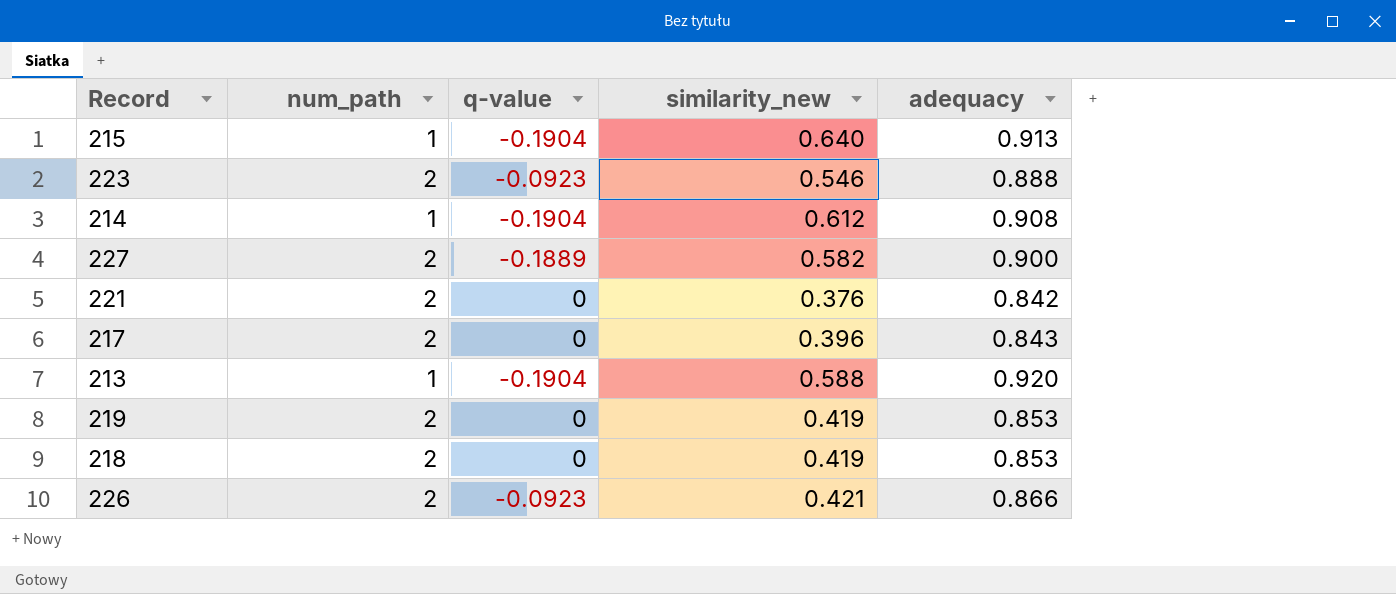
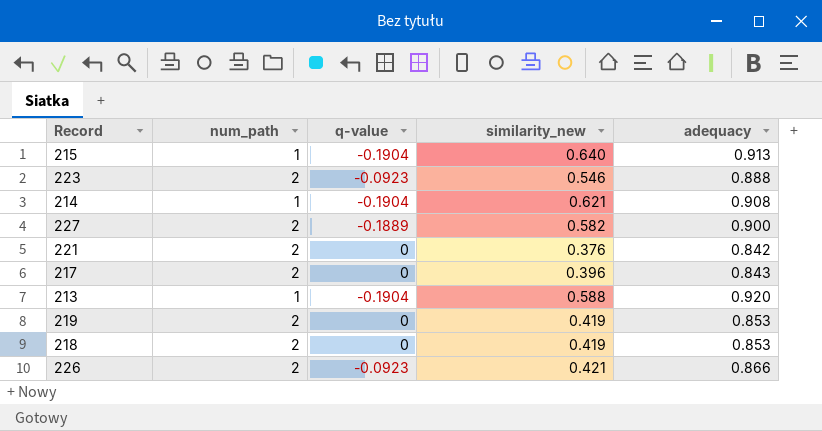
214 | similarity_new: 0.612 -> 0.621

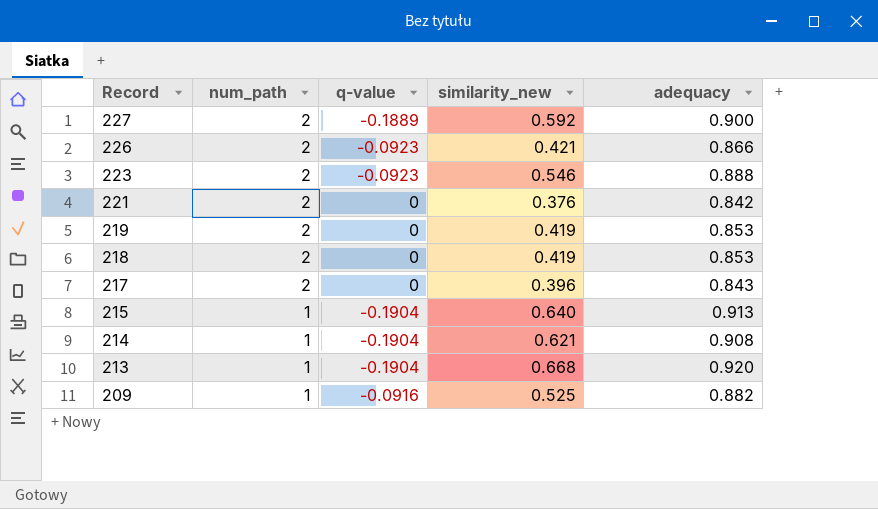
row order: none -> Record descending
227 | similarity_new: 0.582 -> 0.592
213 | similarity_new: 0.588 -> 0.668
row 209: none -> 1 | -0.0916 | 0.525 | 0.882

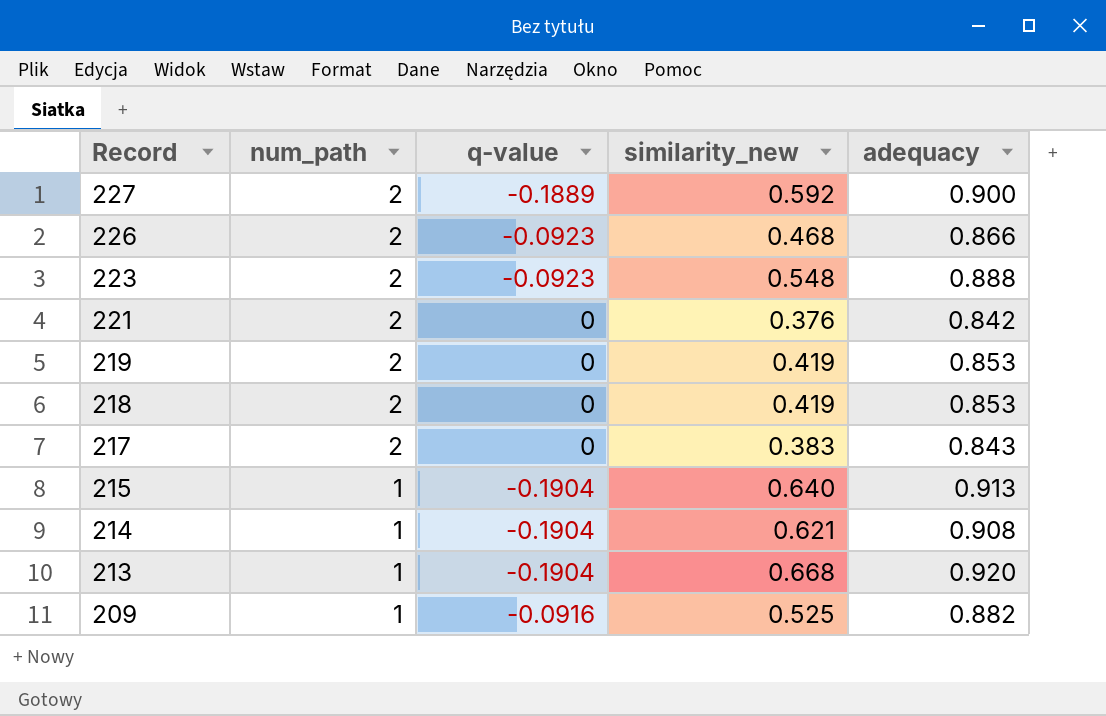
226 | similarity_new: 0.421 -> 0.468
223 | similarity_new: 0.546 -> 0.548
217 | similarity_new: 0.396 -> 0.383

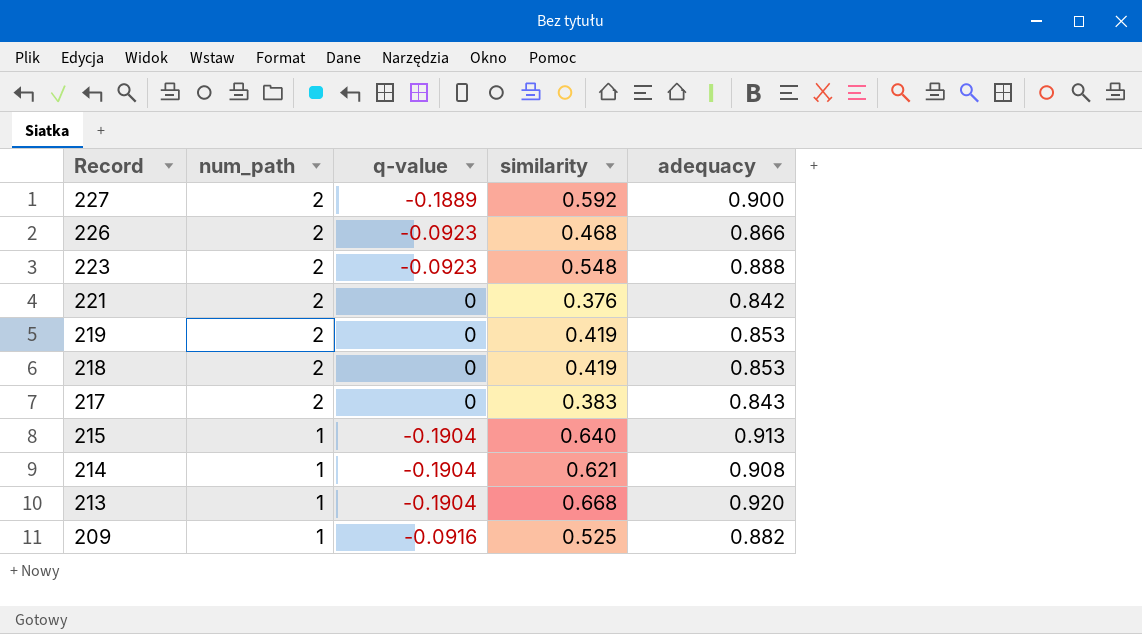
column name: similarity_new -> similarity

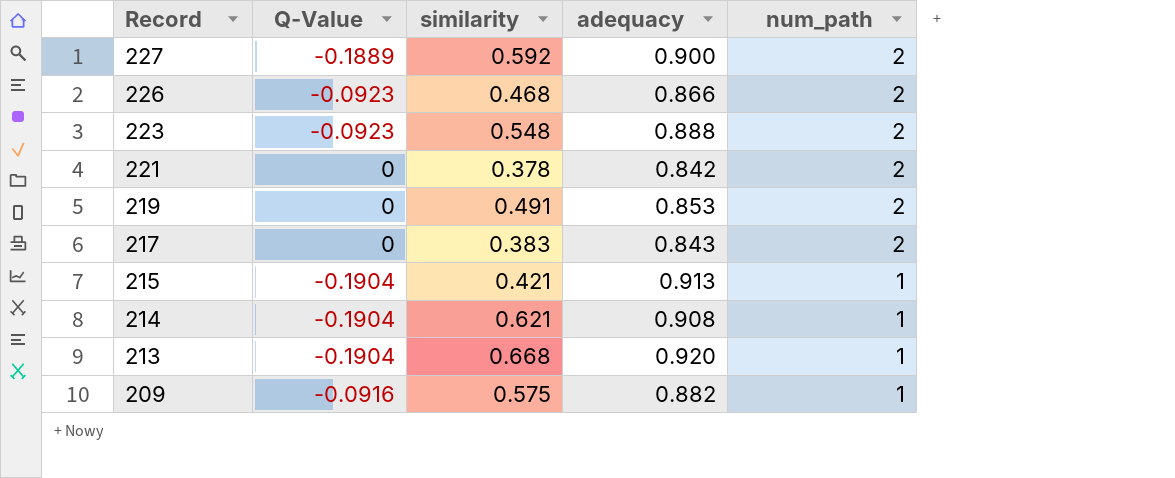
column name: q-value -> Q-Value
column num_path | position: 2 -> 5
row 218: 2 | 0 | 0.419 | 0.853 -> none
221 | similarity: 0.376 -> 0.378
219 | similarity: 0.419 -> 0.491
215 | similarity: 0.640 -> 0.421
209 | similarity: 0.525 -> 0.575

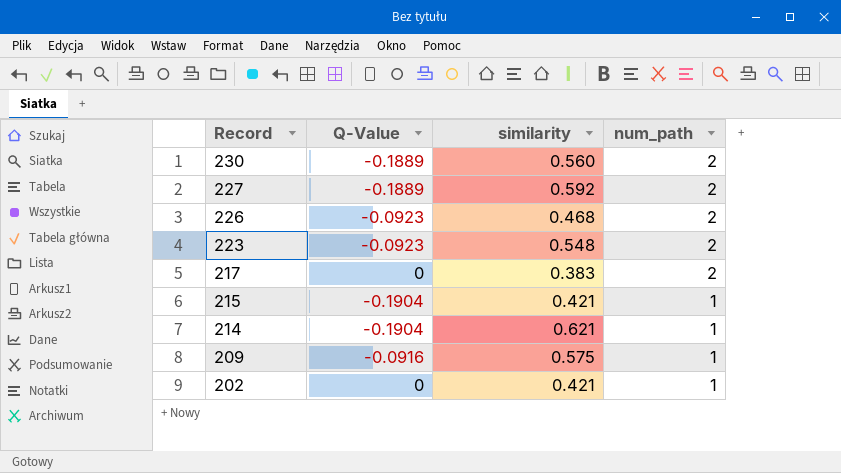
column adequacy | position: 4 -> none
row 221: 0 | 0.378 | 0.842 | 2 -> none
row 219: 0 | 0.491 | 0.853 | 2 -> none
row 213: -0.1904 | 0.668 | 0.920 | 1 -> none
row 230: none -> -0.1889 | 0.560 | 2
row 202: none -> 0 | 0.421 | 1

